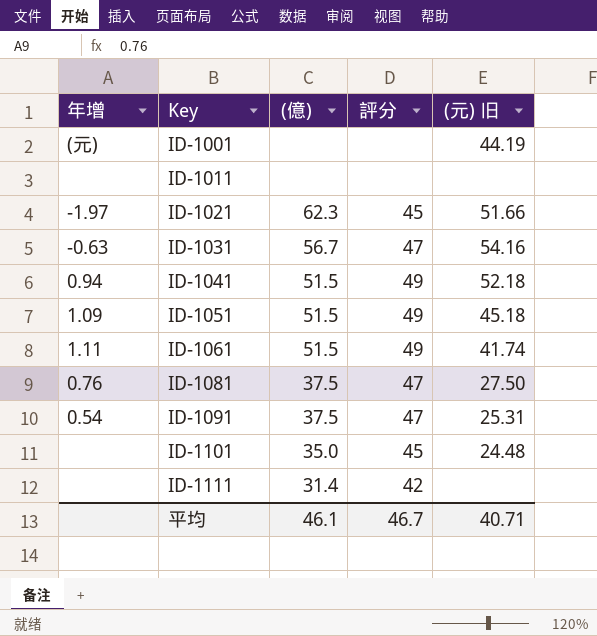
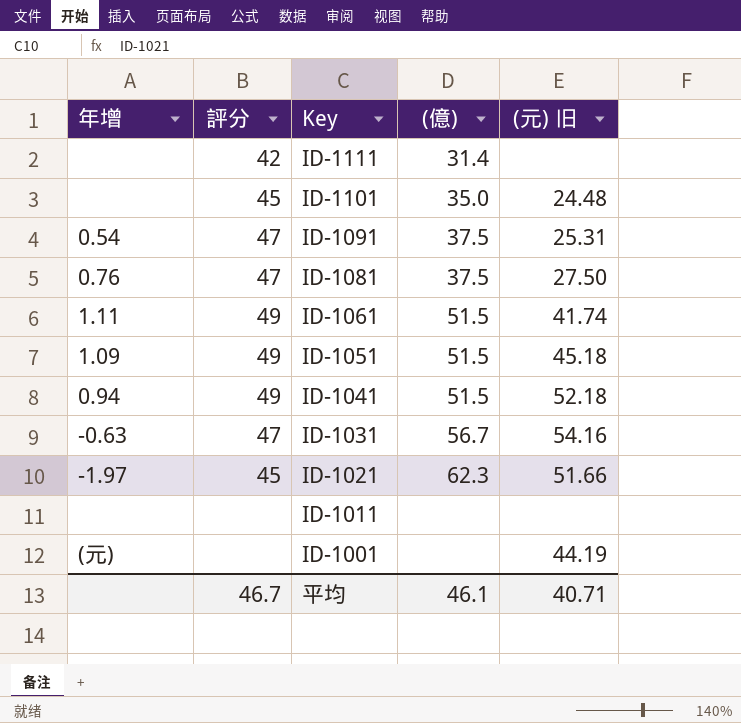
row order: Key ascending -> Key descending
column 評分 | position: 4 -> 2

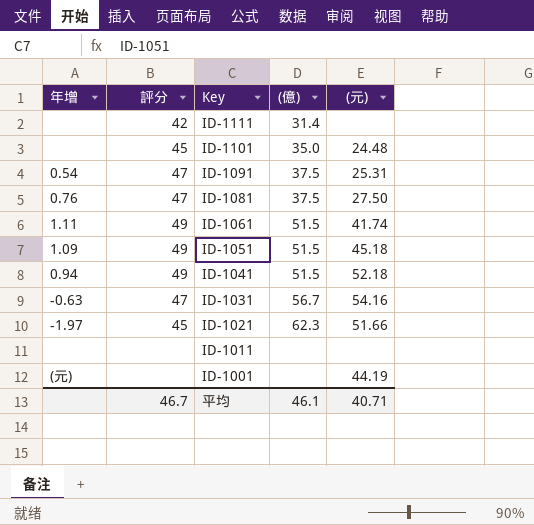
column name: (元) 旧 -> (元)

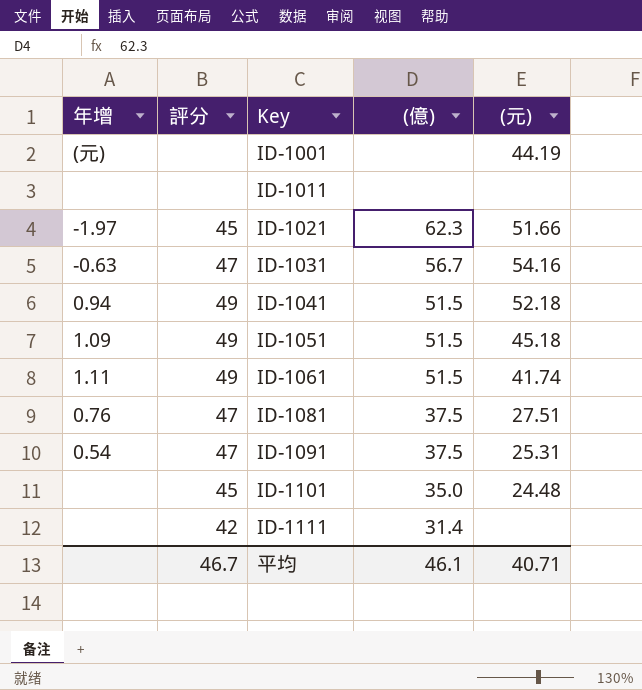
row order: Key descending -> Key ascending
ID-1081 | (元): 27.50 -> 27.51

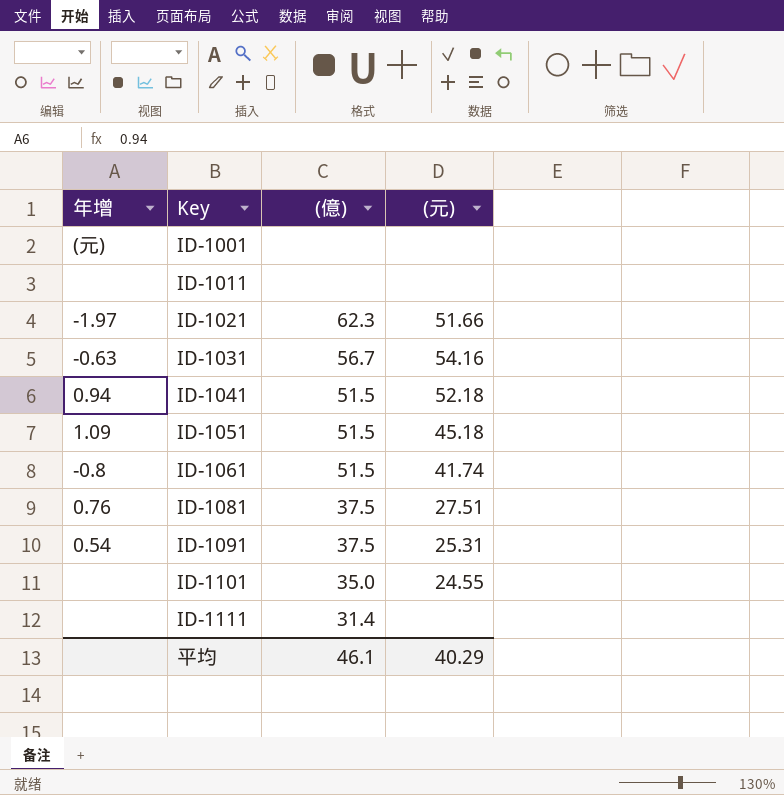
column 評分 | position: 2 -> none
ID-1001 | (元): 44.19 -> none
ID-1061 | 年增: 1.11 -> -0.8
ID-1101 | (元): 24.48 -> 24.55
平均 | (元): 40.71 -> 40.29

